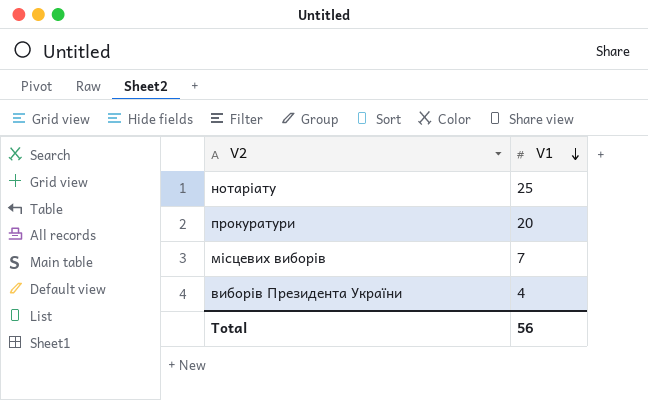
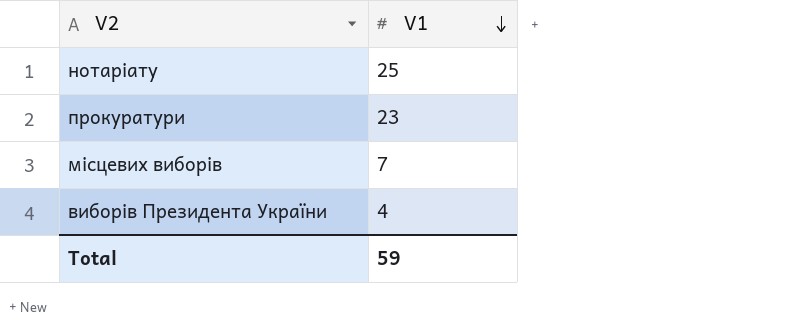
прокуратури | V1: 20 -> 23
Total | V1: 56 -> 59

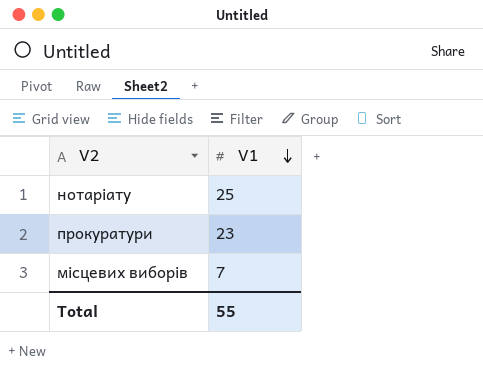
row виборів Президента України: 4 -> none
Total | V1: 59 -> 55

